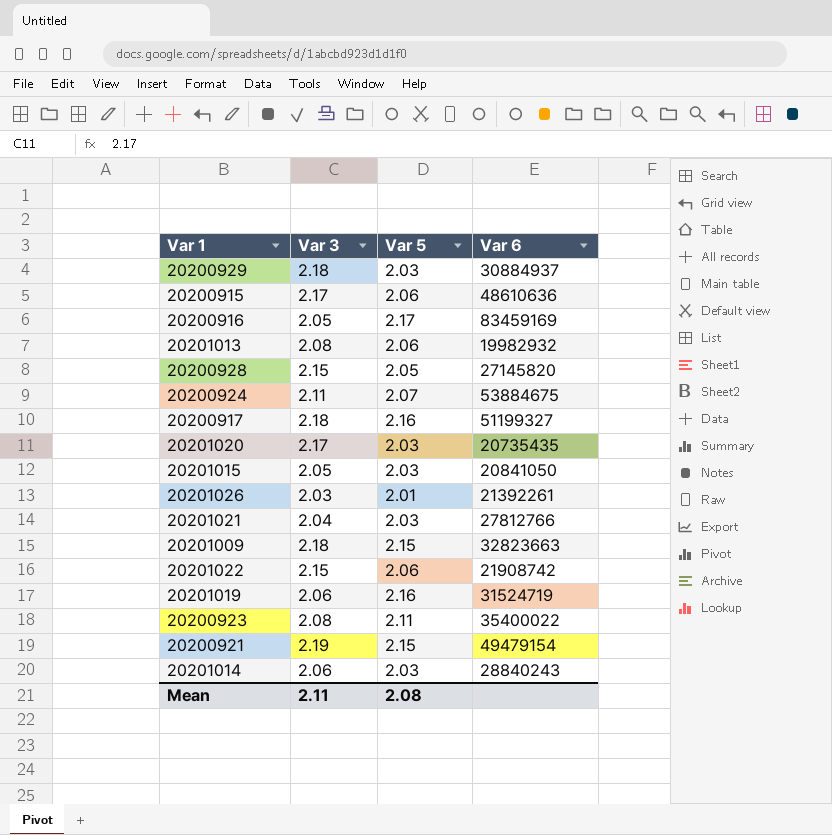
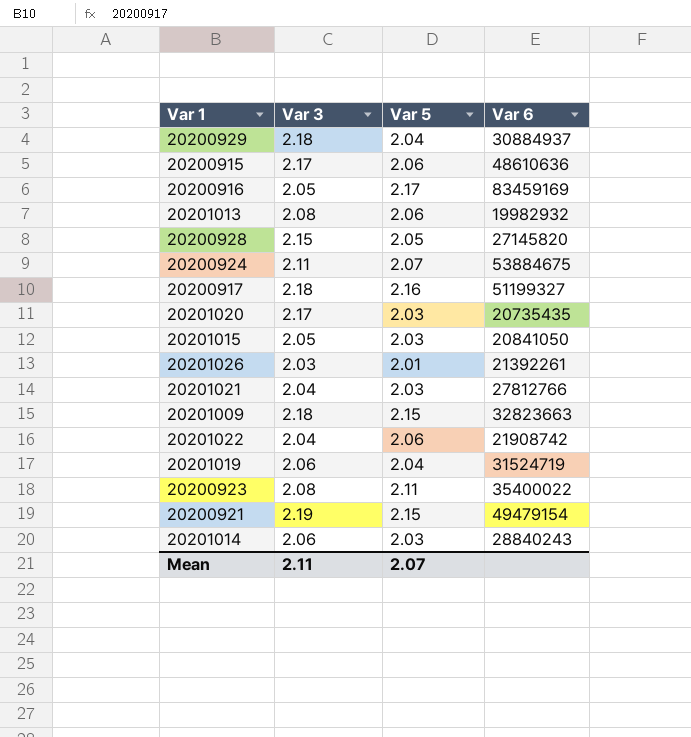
20200929 | Var 5: 2.03 -> 2.04
20201022 | Var 3: 2.15 -> 2.04
20201019 | Var 5: 2.16 -> 2.04
Mean | Var 5: 2.08 -> 2.07

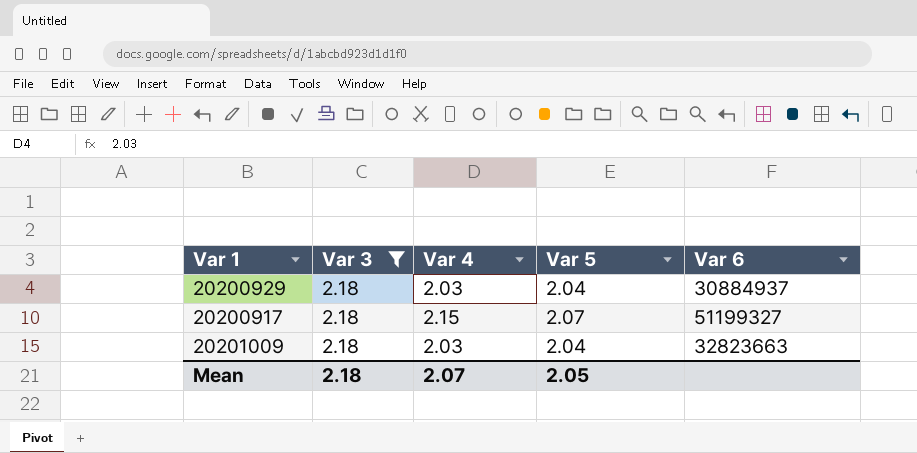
filter: none -> Var 3 = 2.18
column Var 4 | position: none -> 3
20200917 | Var 5: 2.16 -> 2.07
20201009 | Var 5: 2.15 -> 2.04
Mean | Var 3: 2.11 -> 2.18
Mean | Var 5: 2.07 -> 2.05

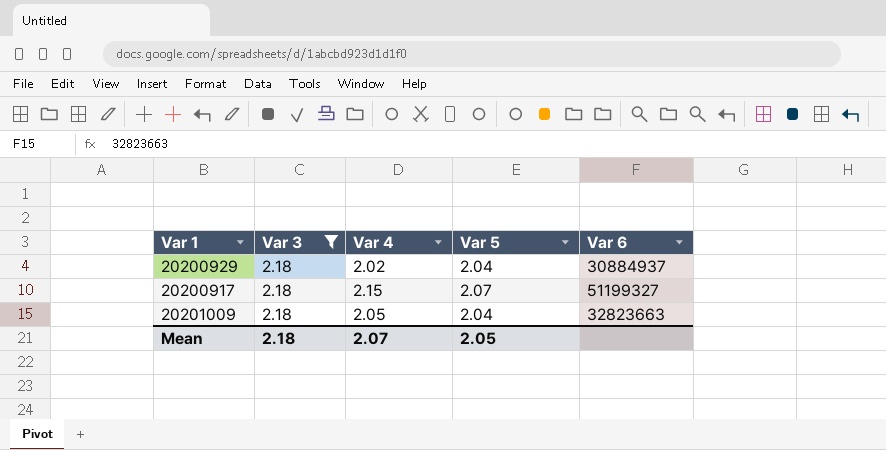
20200929 | Var 4: 2.03 -> 2.02
20201009 | Var 4: 2.03 -> 2.05

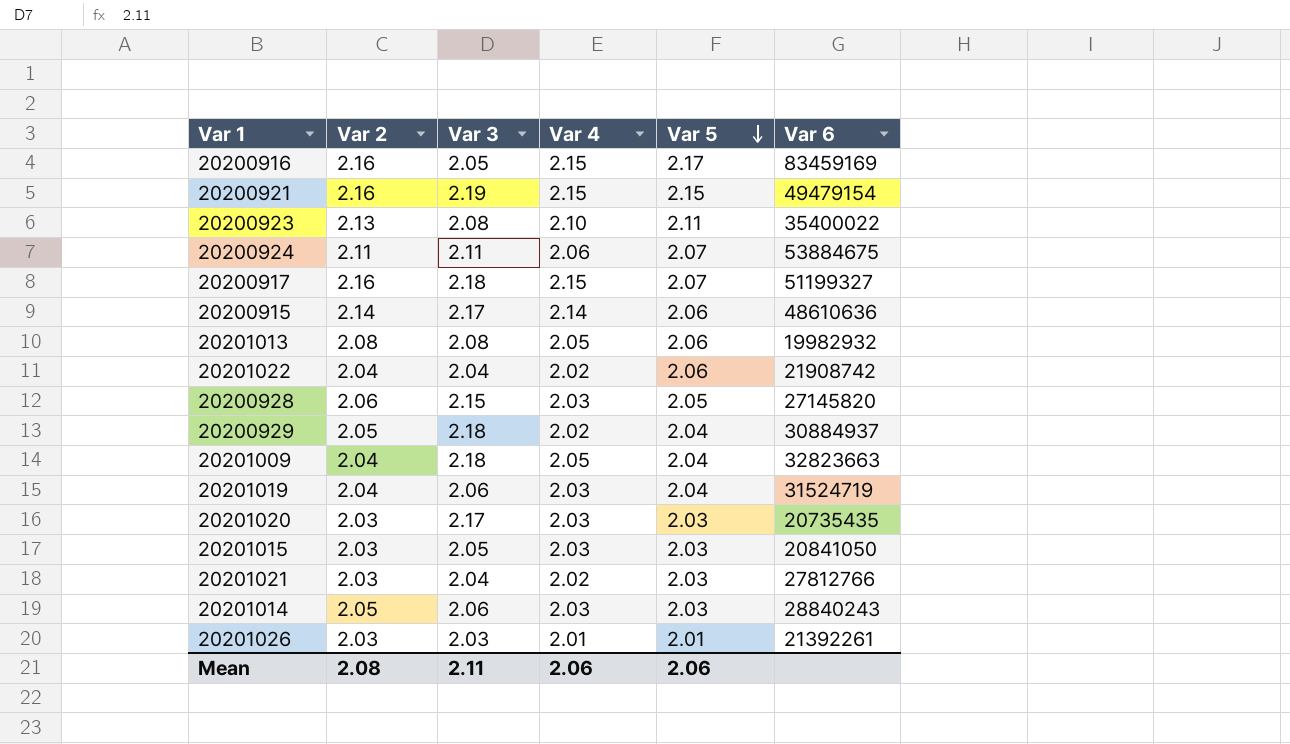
filter: Var 3 = 2.18 -> none
row order: none -> Var 5 descending
column Var 2 | position: none -> 2
Mean | Var 3: 2.18 -> 2.11
Mean | Var 4: 2.07 -> 2.06
Mean | Var 5: 2.05 -> 2.06

